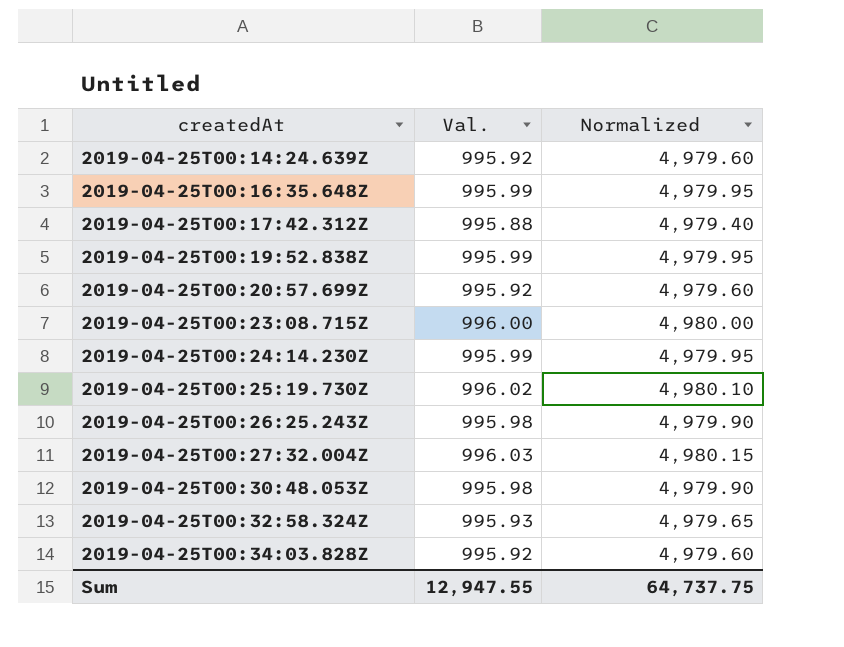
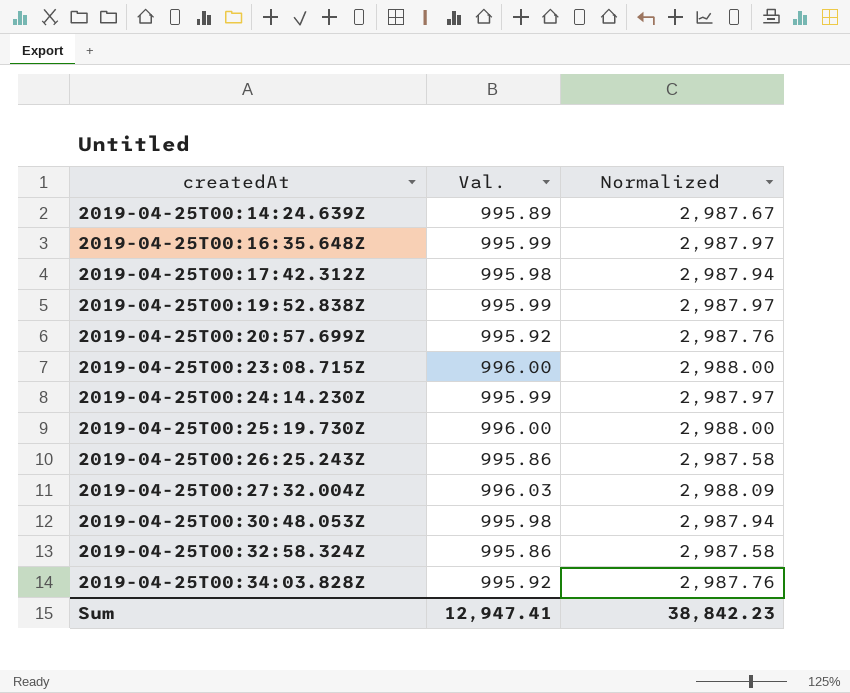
column Normalized | formula: [Val.] * 5 -> [Val.] * 3
2019-04-25T00:14:24.639Z | Val.: 995.92 -> 995.89
2019-04-25T00:17:42.312Z | Val.: 995.88 -> 995.98
2019-04-25T00:25:19.730Z | Val.: 996.02 -> 996.00
2019-04-25T00:26:25.243Z | Val.: 995.98 -> 995.86
2019-04-25T00:32:58.324Z | Val.: 995.93 -> 995.86
Sum | Val.: 12,947.55 -> 12,947.41
Sum | Normalized: 64,737.75 -> 38,842.23

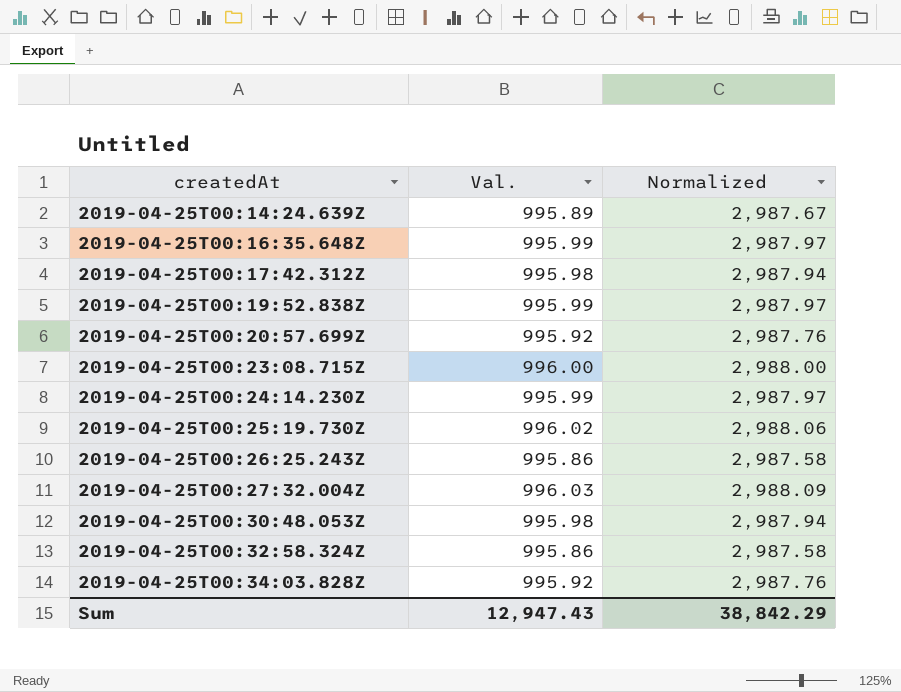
2019-04-25T00:25:19.730Z | Val.: 996.00 -> 996.02
2019-04-25T00:25:19.730Z | Normalized: 2,988.00 -> 2,988.06
Sum | Val.: 12,947.41 -> 12,947.43
Sum | Normalized: 38,842.23 -> 38,842.29

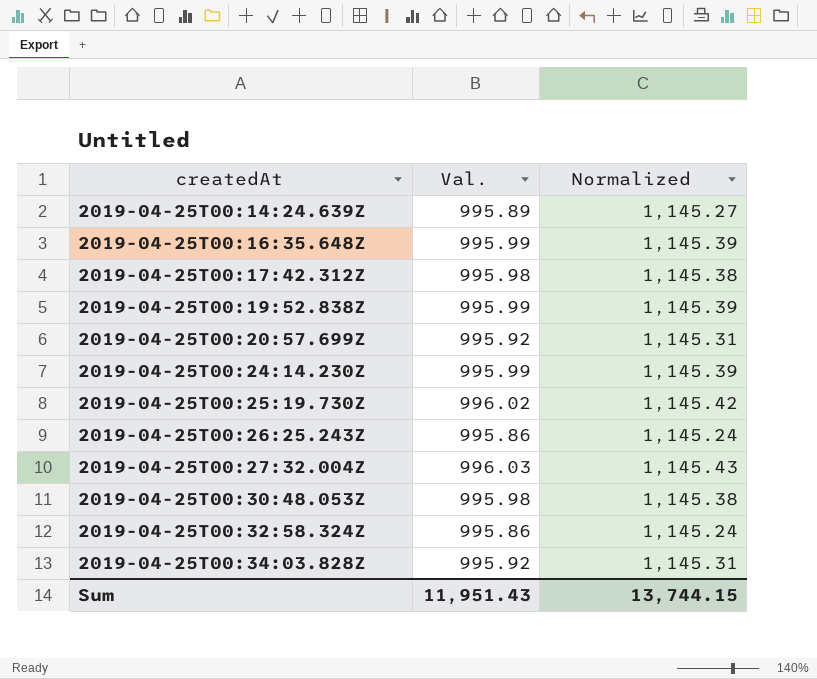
column Normalized | formula: [Val.] * 3 -> [Val.] * 1.15
row 2019-04-25T00:23:08.715Z: 996.00 | 2,988.00 -> none
Sum | Val.: 12,947.43 -> 11,951.43
Sum | Normalized: 38,842.29 -> 13,744.15

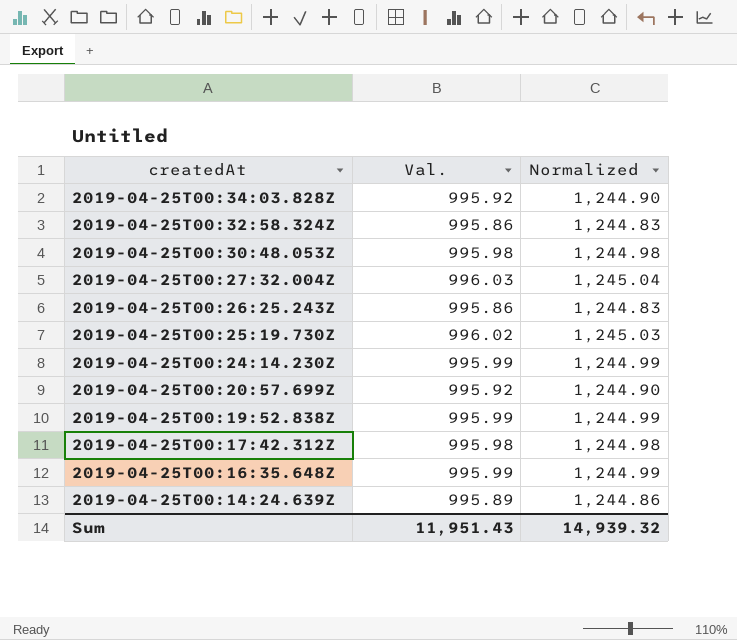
row order: createdAt ascending -> createdAt descending
column Normalized | formula: [Val.] * 1.15 -> [Val.] * 1.25
Sum | Normalized: 13,744.15 -> 14,939.32

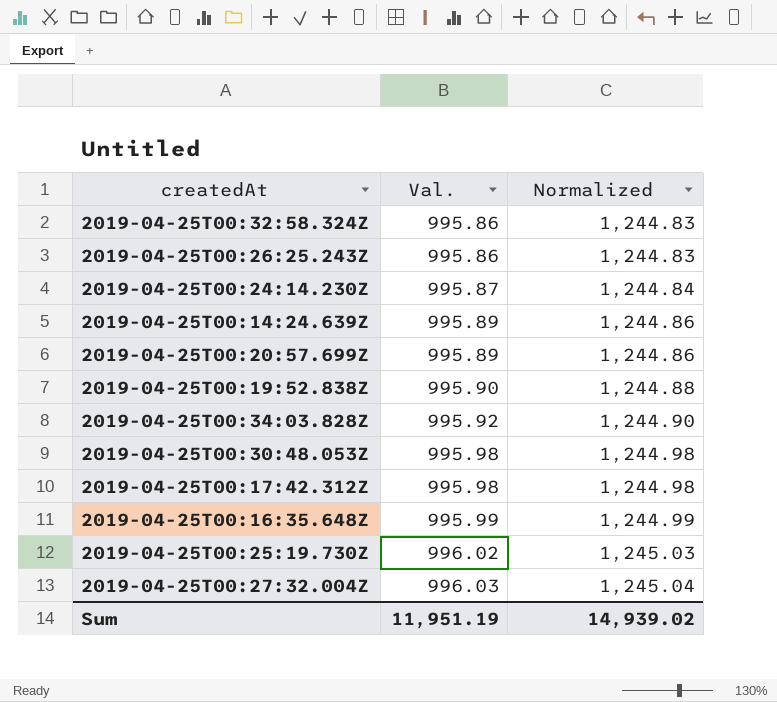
row order: createdAt descending -> Val. ascending
2019-04-25T00:24:14.230Z | Val.: 995.99 -> 995.87
2019-04-25T00:24:14.230Z | Normalized: 1,244.99 -> 1,244.84
2019-04-25T00:20:57.699Z | Val.: 995.92 -> 995.89
2019-04-25T00:20:57.699Z | Normalized: 1,244.90 -> 1,244.86
2019-04-25T00:19:52.838Z | Val.: 995.99 -> 995.90
2019-04-25T00:19:52.838Z | Normalized: 1,244.99 -> 1,244.88
Sum | Val.: 11,951.43 -> 11,951.19
Sum | Normalized: 14,939.32 -> 14,939.02

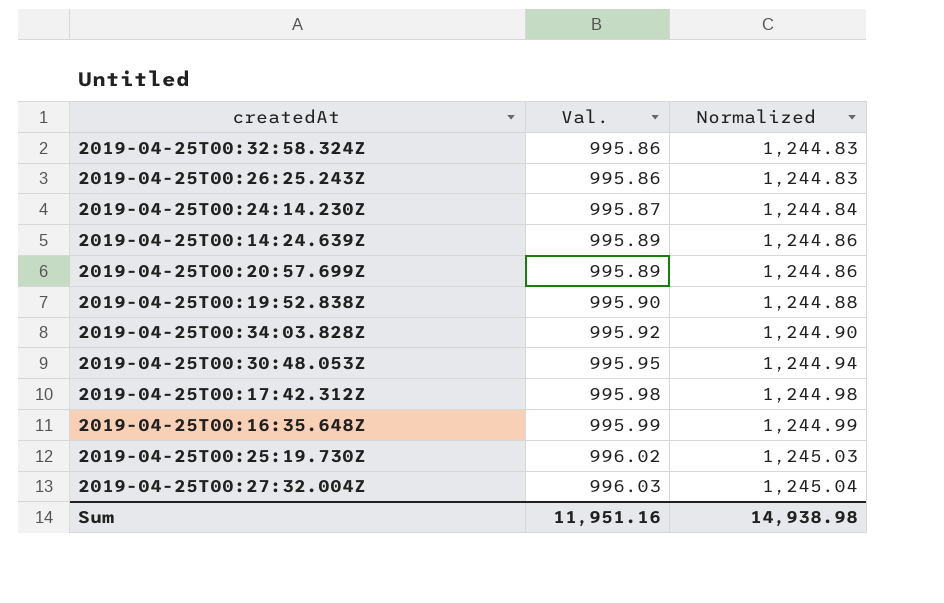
2019-04-25T00:30:48.053Z | Val.: 995.98 -> 995.95
2019-04-25T00:30:48.053Z | Normalized: 1,244.98 -> 1,244.94
Sum | Val.: 11,951.19 -> 11,951.16
Sum | Normalized: 14,939.02 -> 14,938.98

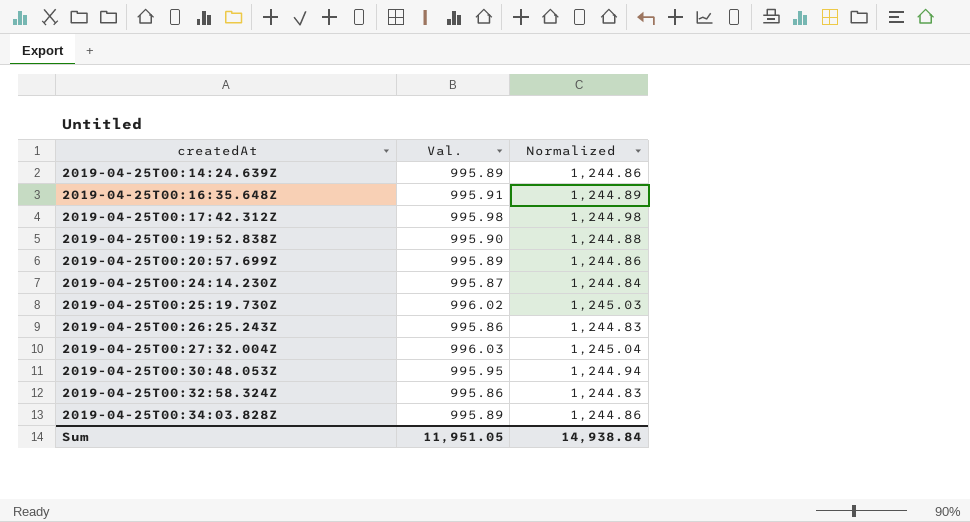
row order: Val. ascending -> createdAt ascending
2019-04-25T00:16:35.648Z | Val.: 995.99 -> 995.91
2019-04-25T00:16:35.648Z | Normalized: 1,244.99 -> 1,244.89
2019-04-25T00:34:03.828Z | Val.: 995.92 -> 995.89
2019-04-25T00:34:03.828Z | Normalized: 1,244.90 -> 1,244.86
Sum | Val.: 11,951.16 -> 11,951.05
Sum | Normalized: 14,938.98 -> 14,938.84

